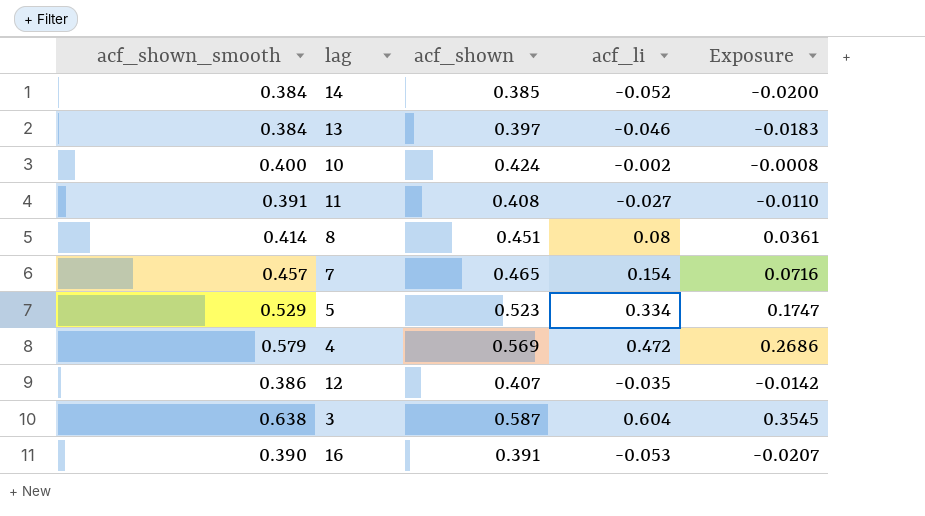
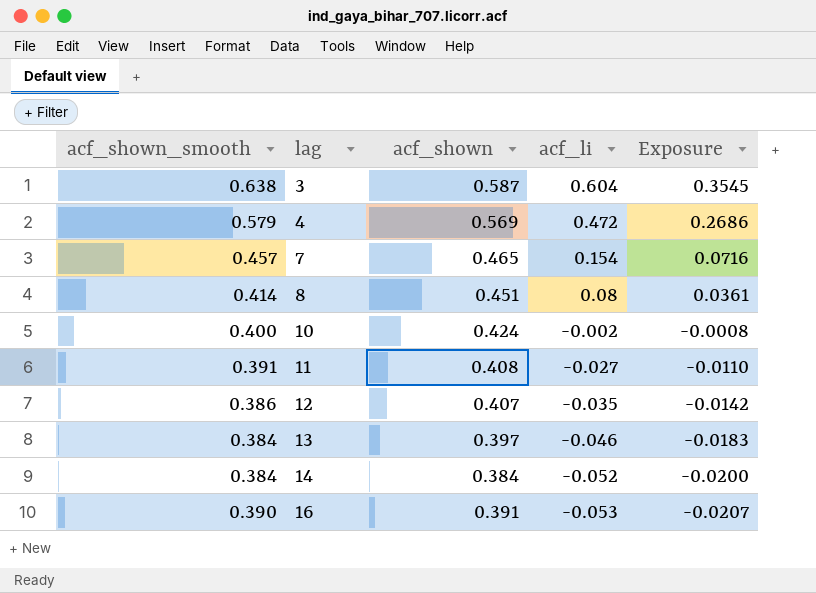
row order: none -> lag ascending
row 5: 0.529 | 0.523 | 0.334 | 0.1747 -> none
14 | acf_shown: 0.385 -> 0.384

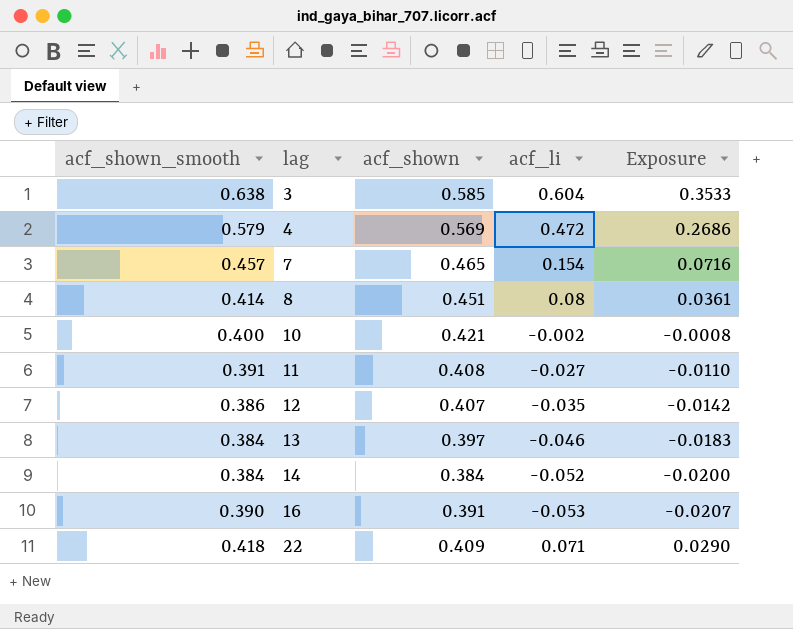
3 | acf_shown: 0.587 -> 0.585
3 | Exposure: 0.3545 -> 0.3533
10 | acf_shown: 0.424 -> 0.421
row 22: none -> 0.418 | 0.409 | 0.071 | 0.0290

